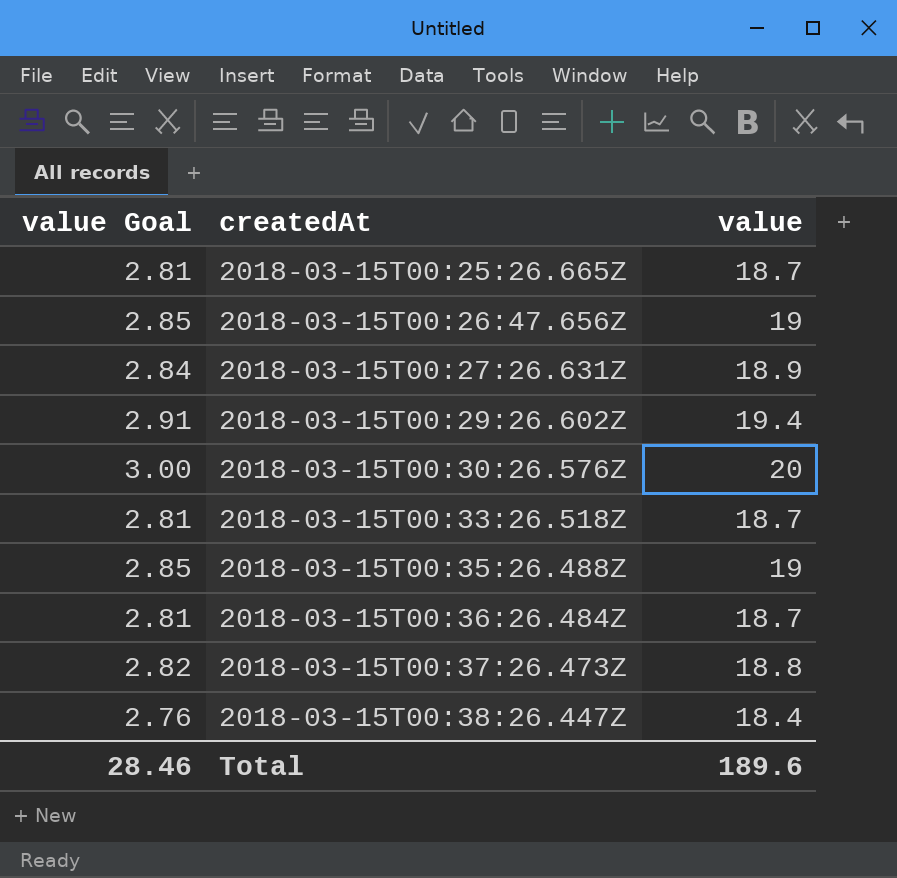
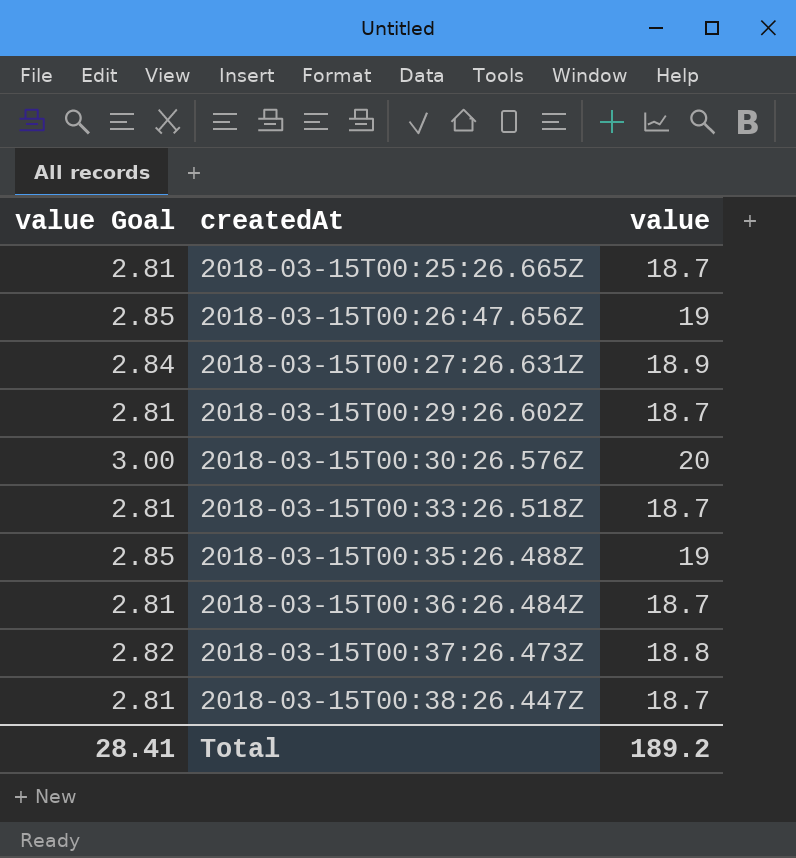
2018-03-15T00:29:26.602Z | value Goal: 2.91 -> 2.81
2018-03-15T00:29:26.602Z | value: 19.4 -> 18.7
2018-03-15T00:38:26.447Z | value Goal: 2.76 -> 2.81
2018-03-15T00:38:26.447Z | value: 18.4 -> 18.7
Total | value Goal: 28.46 -> 28.41
Total | value: 189.6 -> 189.2

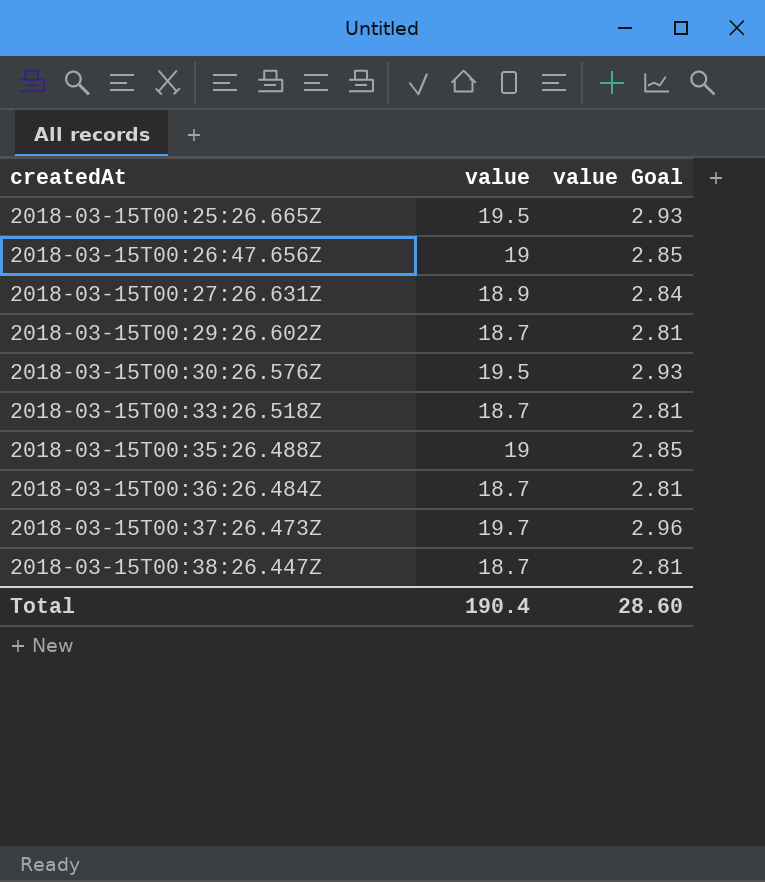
column value Goal | position: 1 -> 3
2018-03-15T00:25:26.665Z | value: 18.7 -> 19.5
2018-03-15T00:25:26.665Z | value Goal: 2.81 -> 2.93
2018-03-15T00:30:26.576Z | value: 20 -> 19.5
2018-03-15T00:30:26.576Z | value Goal: 3.00 -> 2.93
2018-03-15T00:37:26.473Z | value: 18.8 -> 19.7
2018-03-15T00:37:26.473Z | value Goal: 2.82 -> 2.96
Total | value: 189.2 -> 190.4
Total | value Goal: 28.41 -> 28.60

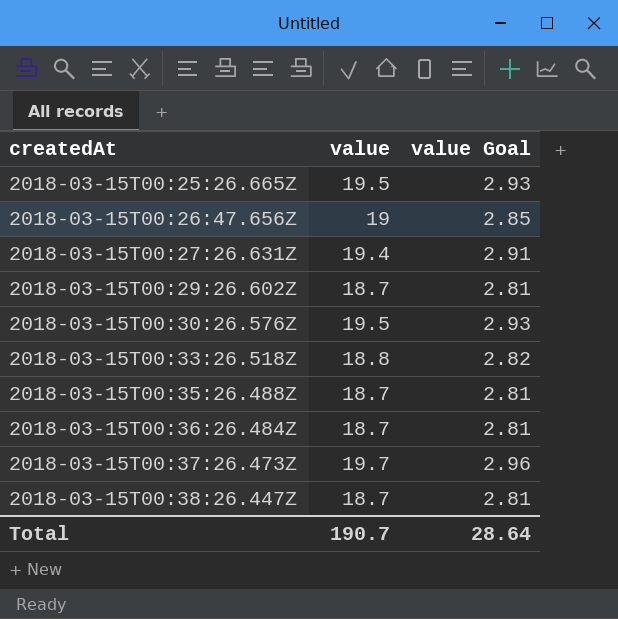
2018-03-15T00:27:26.631Z | value: 18.9 -> 19.4
2018-03-15T00:27:26.631Z | value Goal: 2.84 -> 2.91
2018-03-15T00:33:26.518Z | value: 18.7 -> 18.8
2018-03-15T00:33:26.518Z | value Goal: 2.81 -> 2.82
2018-03-15T00:35:26.488Z | value: 19 -> 18.7
2018-03-15T00:35:26.488Z | value Goal: 2.85 -> 2.81
Total | value: 190.4 -> 190.7
Total | value Goal: 28.60 -> 28.64

